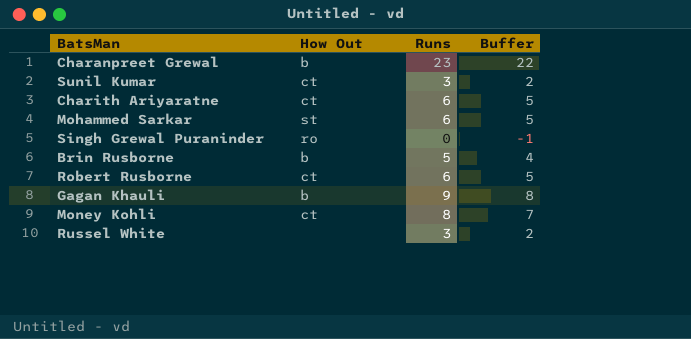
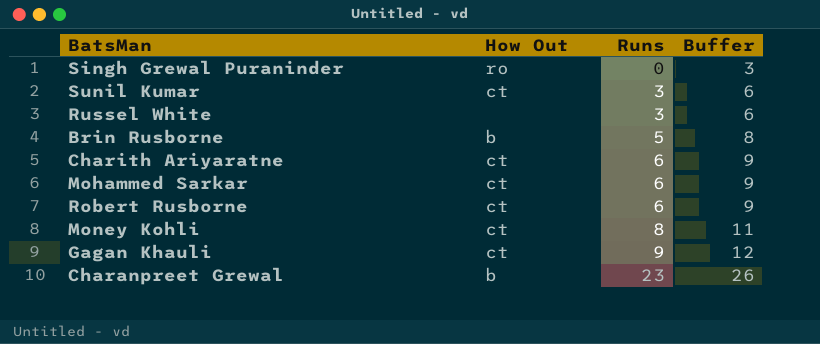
row order: none -> Runs ascending
column Buffer | formula: [Runs] - 1 -> [Runs] + 3
Mohammed Sarkar | How Out: st -> ct
Gagan Khauli | How Out: b -> ct

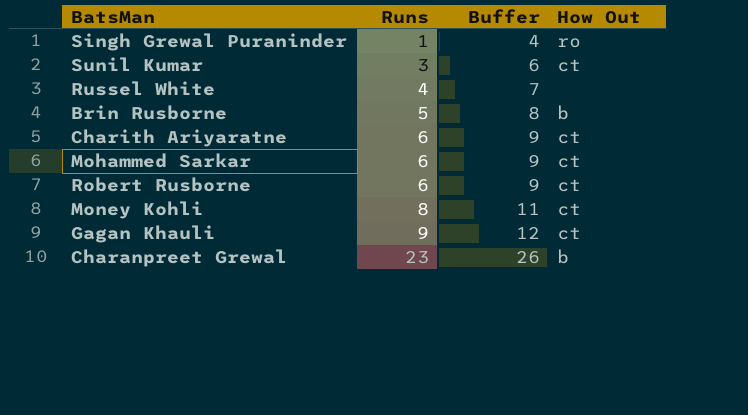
column How Out | position: 2 -> 4
Singh Grewal Puraninder | Runs: 0 -> 1
Singh Grewal Puraninder | Buffer: 3 -> 4
Russel White | Runs: 3 -> 4
Russel White | Buffer: 6 -> 7

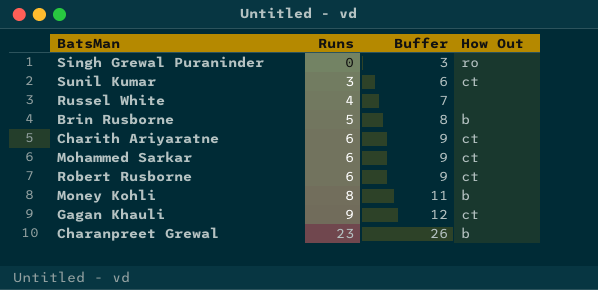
Singh Grewal Puraninder | Runs: 1 -> 0
Singh Grewal Puraninder | Buffer: 4 -> 3
Money Kohli | How Out: ct -> b

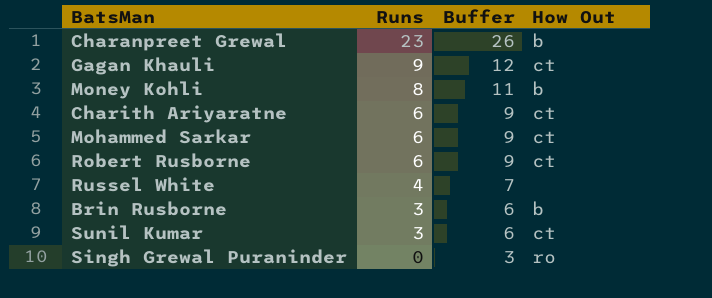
row order: Runs ascending -> Runs descending
Brin Rusborne | Runs: 5 -> 3
Brin Rusborne | Buffer: 8 -> 6

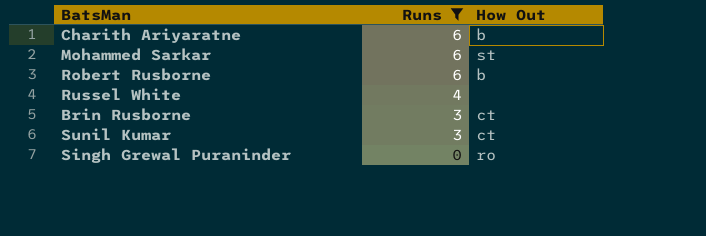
filter: none -> Runs <= 6
column Buffer | formula: [Runs] + 3 -> none
Charith Ariyaratne | How Out: ct -> b
Mohammed Sarkar | How Out: ct -> st
Robert Rusborne | How Out: ct -> b
Brin Rusborne | How Out: b -> ct

